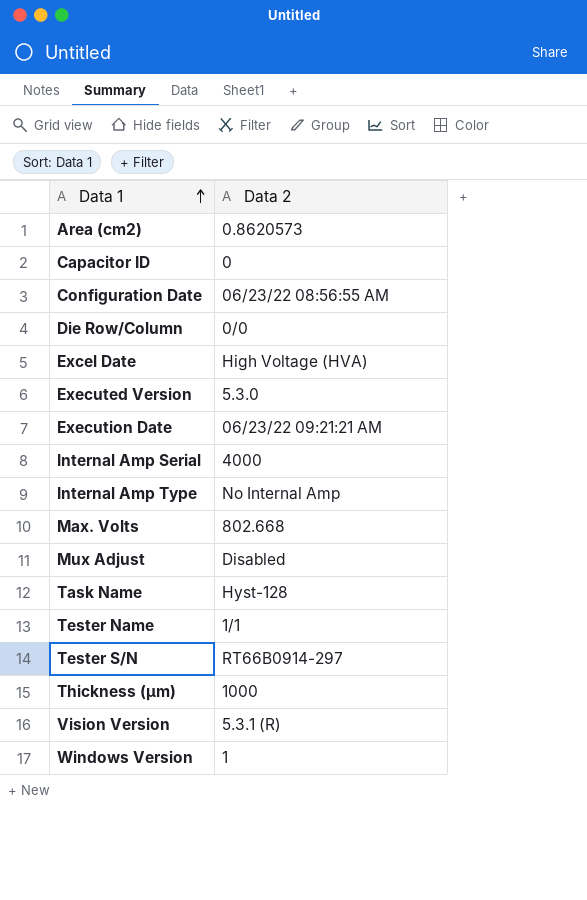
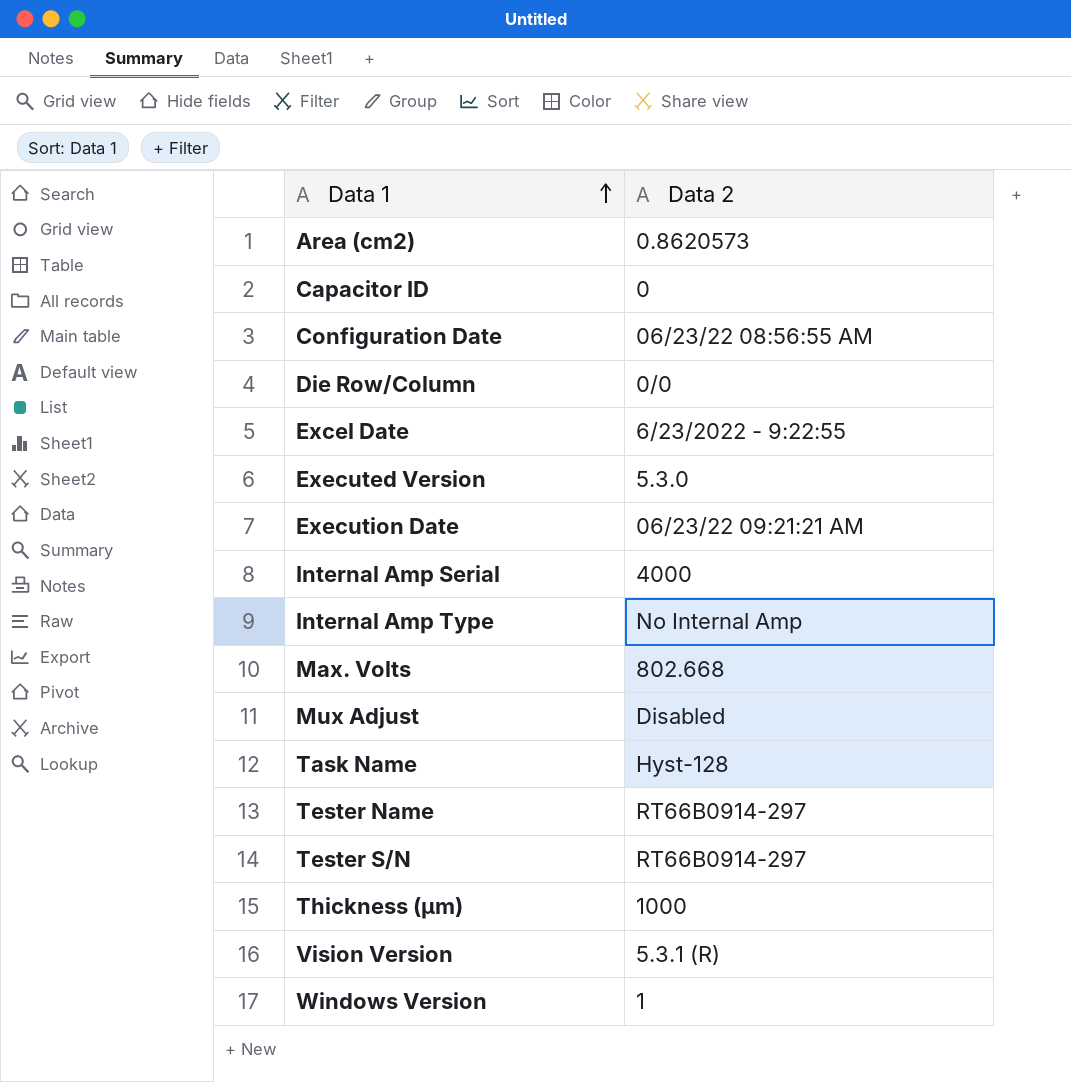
Excel Date | Data 2: High Voltage (HVA) -> 6/23/2022 - 9:22:55
Tester Name | Data 2: 1/1 -> RT66B0914-297

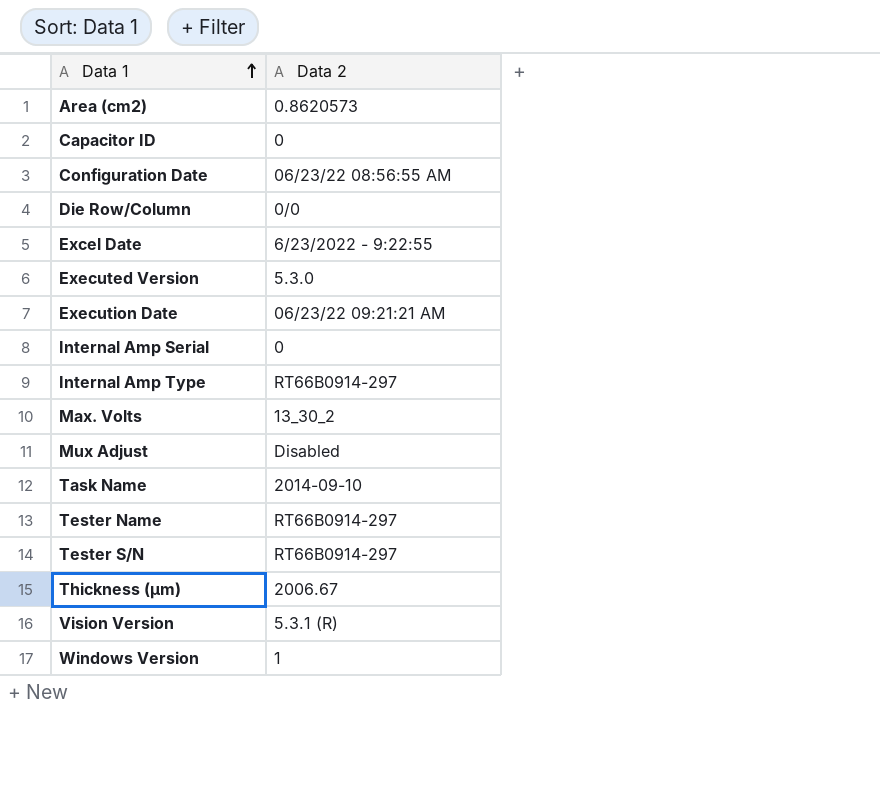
Internal Amp Serial | Data 2: 4000 -> 0
Internal Amp Type | Data 2: No Internal Amp -> RT66B0914-297
Max. Volts | Data 2: 802.668 -> 13_30_2
Task Name | Data 2: Hyst-128 -> 2014-09-10
Thickness (µm) | Data 2: 1000 -> 2006.67

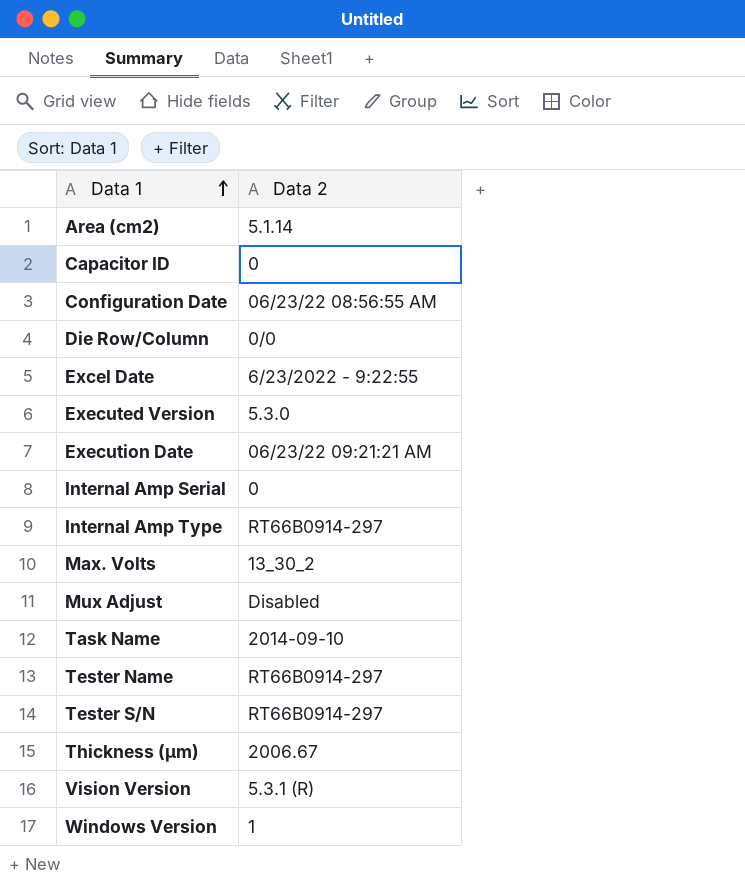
Area (cm2) | Data 2: 0.8620573 -> 5.1.14

